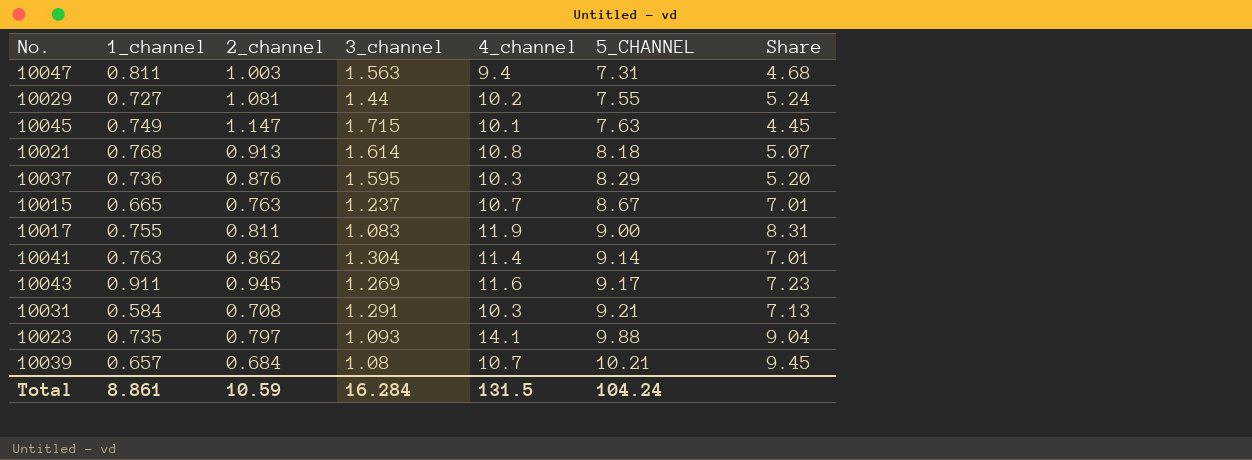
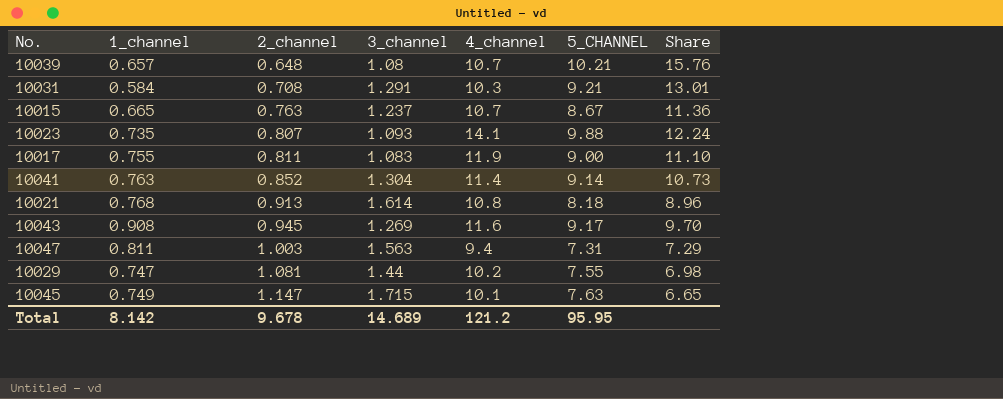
row order: 5_CHANNEL ascending -> 2_channel ascending
column Share | formula: [5_CHANNEL] / [3_channel] -> [5_CHANNEL] / [2_channel]
row 10037: 0.736 | 0.876 | 1.595 | 10.3 | 8.29 | 5.20 -> none
10039 | 2_channel: 0.684 -> 0.648
10023 | 2_channel: 0.797 -> 0.807
10041 | 2_channel: 0.862 -> 0.852
10043 | 1_channel: 0.911 -> 0.908
10029 | 1_channel: 0.727 -> 0.747
Total | 1_channel: 8.861 -> 8.142
Total | 2_channel: 10.59 -> 9.678
Total | 3_channel: 16.284 -> 14.689
Total | 4_channel: 131.5 -> 121.2
Total | 5_CHANNEL: 104.24 -> 95.95

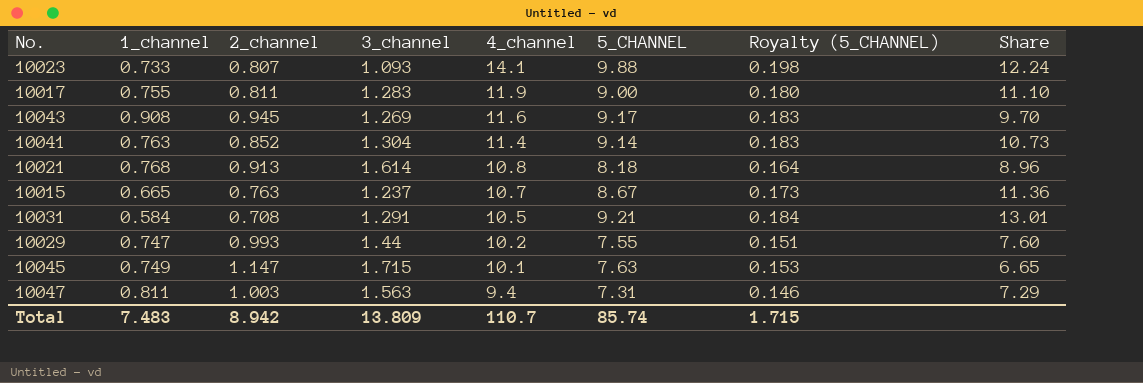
row order: 2_channel ascending -> 4_channel descending
column Royalty (5_CHANNEL) | formula: none -> [5_CHANNEL] * 0.02
row 10039: 0.657 | 0.648 | 1.08 | 10.7 | 10.21 | 15.76 -> none
10023 | 1_channel: 0.735 -> 0.733
10017 | 3_channel: 1.083 -> 1.283
10031 | 4_channel: 10.3 -> 10.5
10029 | 2_channel: 1.081 -> 0.993
10029 | Share: 6.98 -> 7.60
Total | 1_channel: 8.142 -> 7.483
Total | 2_channel: 9.678 -> 8.942
Total | 3_channel: 14.689 -> 13.809
Total | 4_channel: 121.2 -> 110.7
Total | 5_CHANNEL: 95.95 -> 85.74

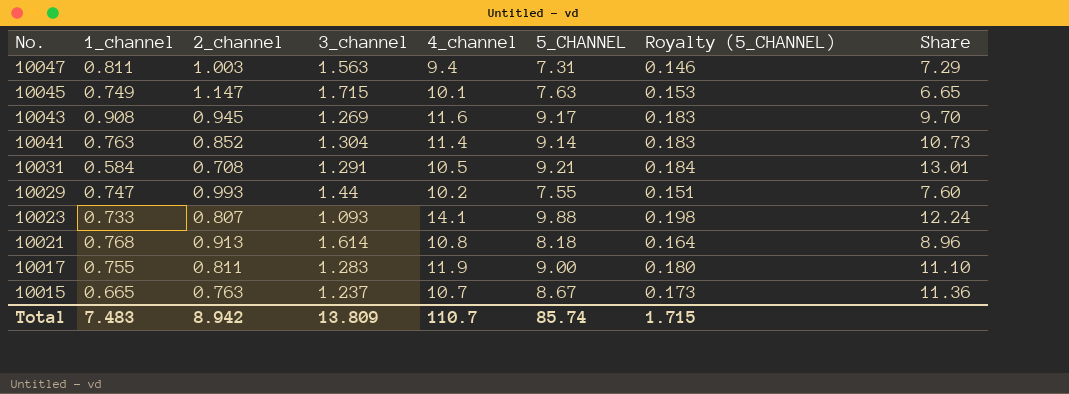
row order: 4_channel descending -> No. descending

